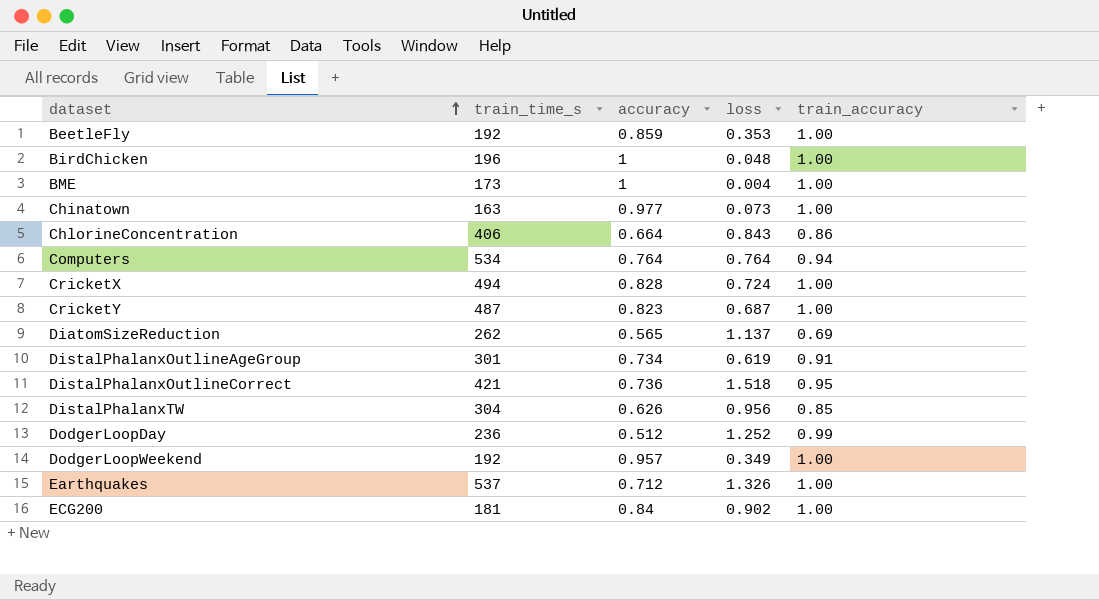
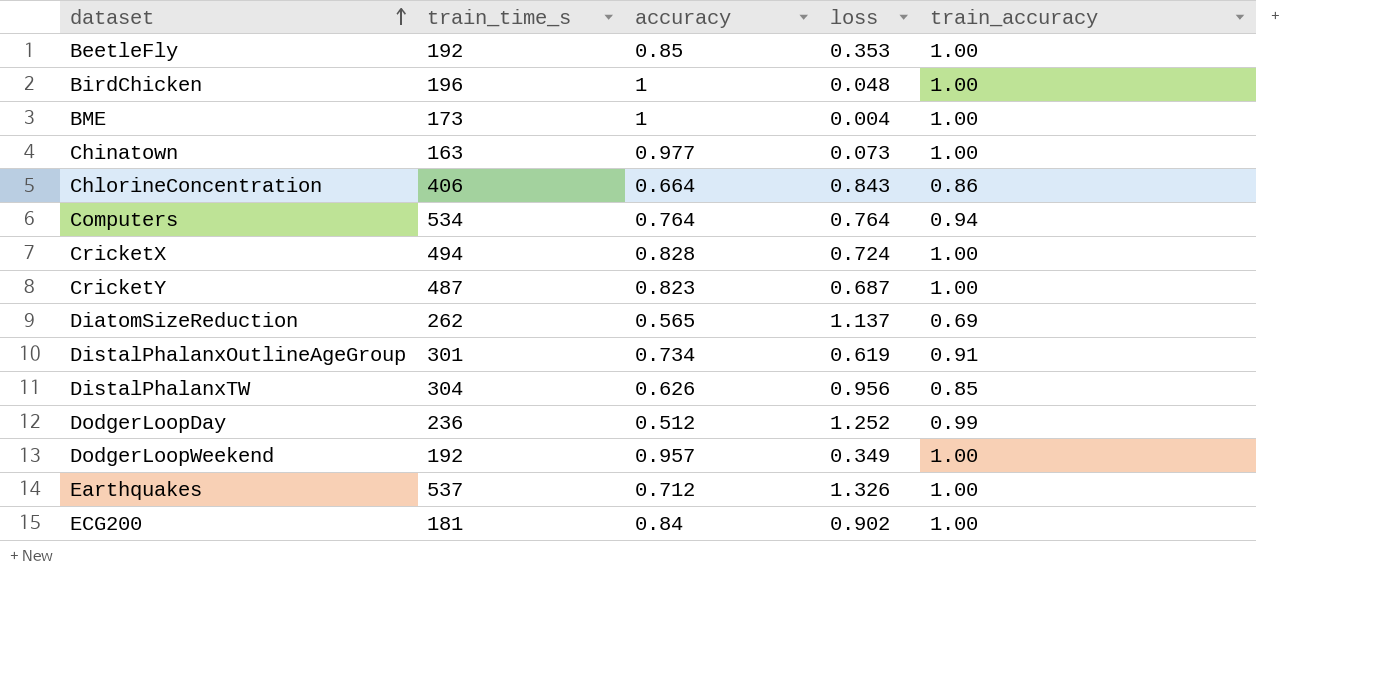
row DistalPhalanxOutlineCorrect: 421 | 0.736 | 1.518 | 0.95 -> none
BeetleFly | accuracy: 0.859 -> 0.85

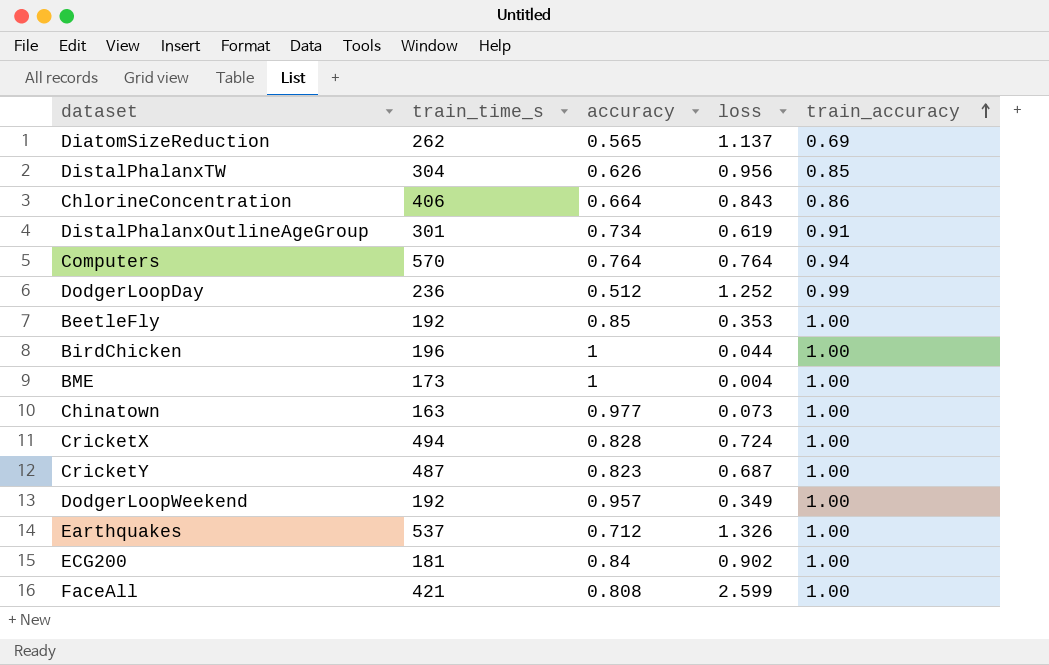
row order: dataset ascending -> train_accuracy ascending
Computers | train_time_s: 534 -> 570
BirdChicken | loss: 0.048 -> 0.044
row FaceAll: none -> 421 | 0.808 | 2.599 | 1.00

